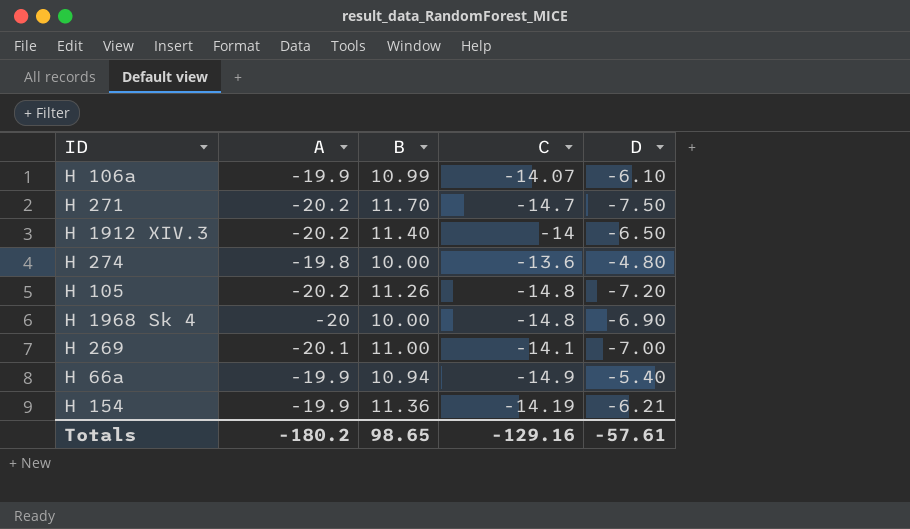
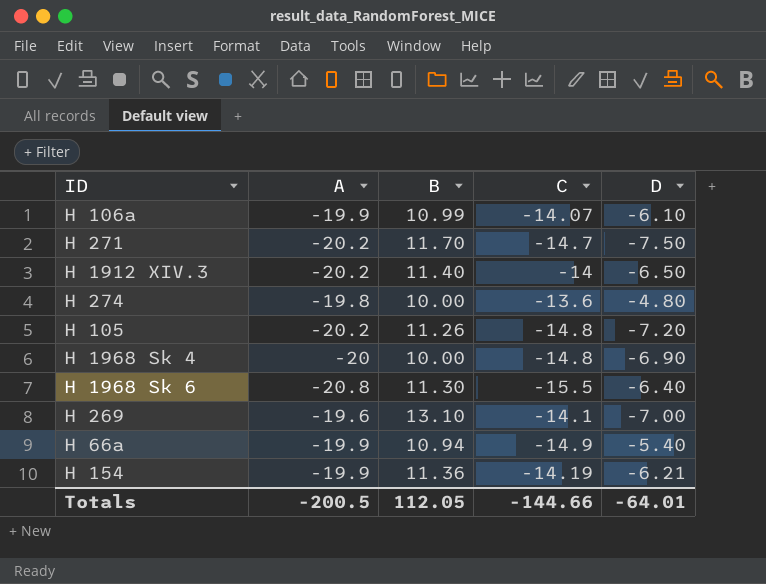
row H 1968 Sk 6: none -> -20.8 | 11.30 | -15.5 | -6.40
H 269 | A: -20.1 -> -19.6
H 269 | B: 11.00 -> 13.10
Totals | A: -180.2 -> -200.5
Totals | B: 98.65 -> 112.05
Totals | C: -129.16 -> -144.66
Totals | D: -57.61 -> -64.01

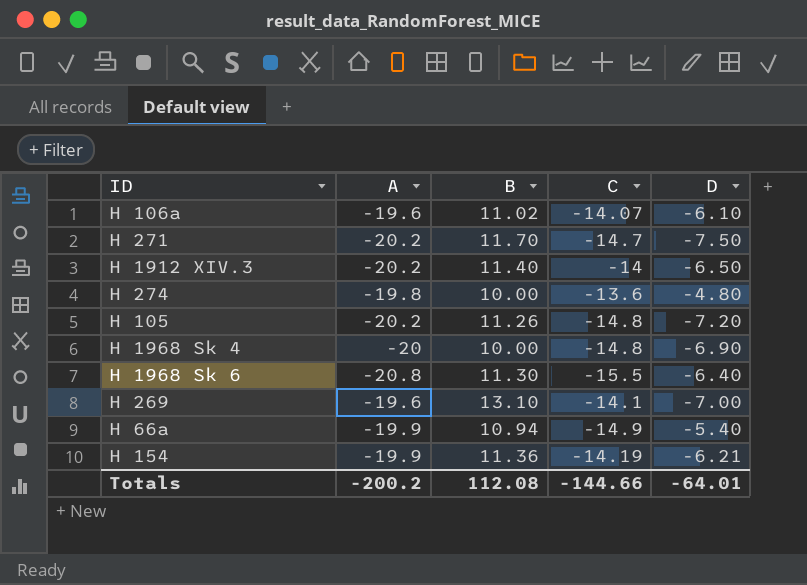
H 106a | A: -19.9 -> -19.6
H 106a | B: 10.99 -> 11.02
Totals | A: -200.5 -> -200.2
Totals | B: 112.05 -> 112.08

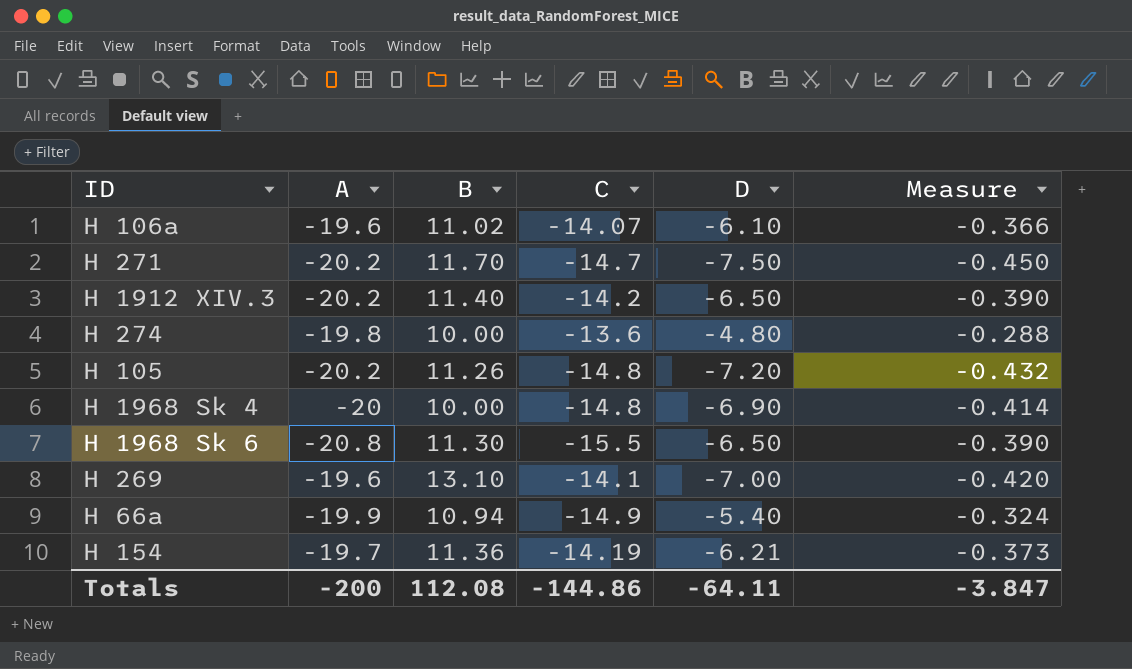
column Measure | formula: none -> [D] * 0.06
H 1912 XIV.3 | C: -14 -> -14.2
H 1968 Sk 6 | D: -6.40 -> -6.50
H 154 | A: -19.9 -> -19.7
Totals | A: -200.2 -> -200
Totals | C: -144.66 -> -144.86
Totals | D: -64.01 -> -64.11

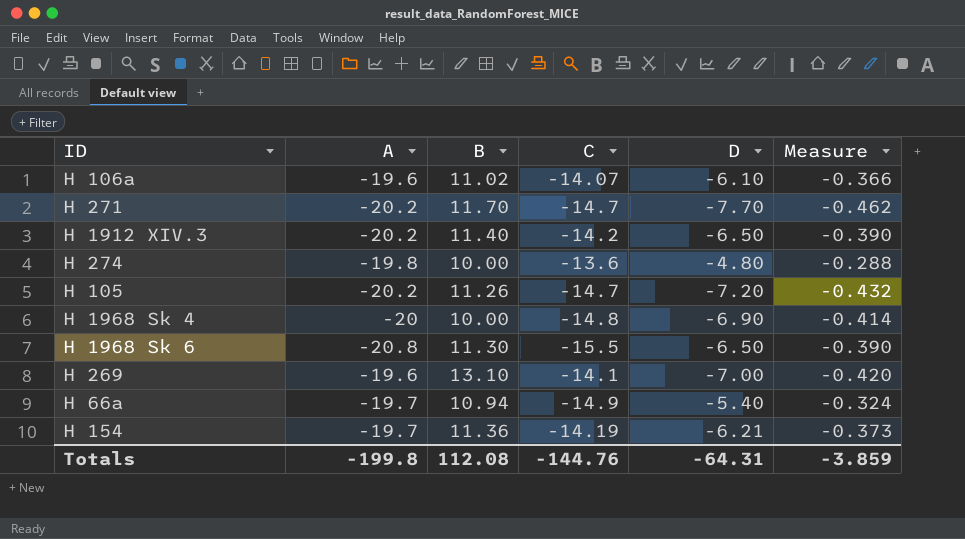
H 271 | D: -7.50 -> -7.70
H 271 | Measure: -0.450 -> -0.462
H 105 | C: -14.8 -> -14.7
H 66a | A: -19.9 -> -19.7
Totals | A: -200 -> -199.8
Totals | C: -144.86 -> -144.76
Totals | D: -64.11 -> -64.31
Totals | Measure: -3.847 -> -3.859

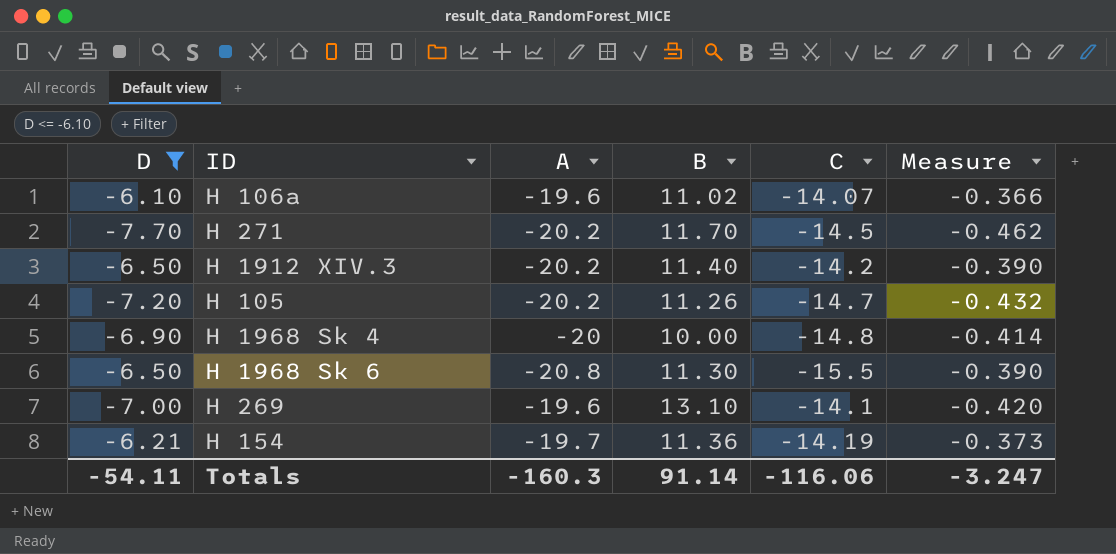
filter: none -> D <= -6.10
column D | position: 5 -> 1
H 271 | C: -14.7 -> -14.5
Totals | D: -64.31 -> -54.11
Totals | A: -199.8 -> -160.3
Totals | B: 112.08 -> 91.14
Totals | C: -144.76 -> -116.06
Totals | Measure: -3.859 -> -3.247

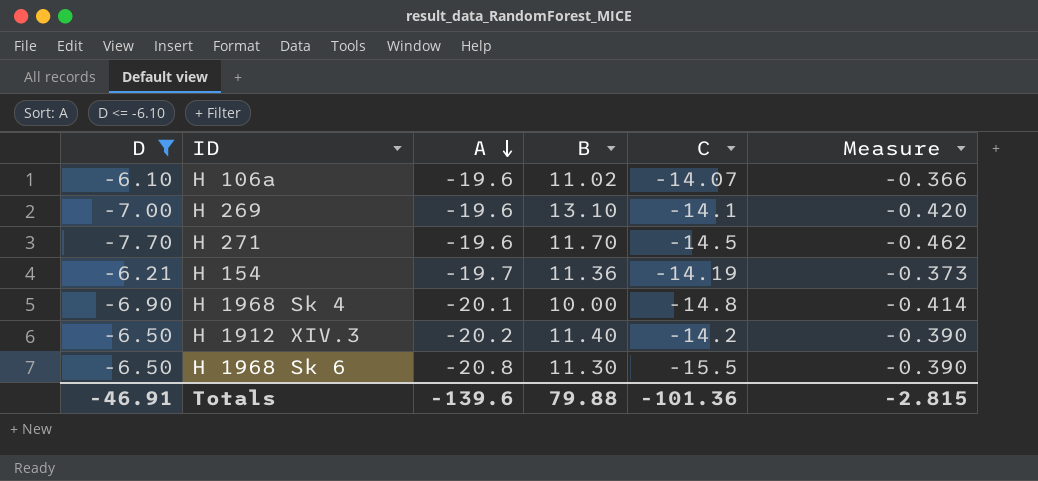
row order: none -> A descending
row H 105: -7.20 | -20.2 | 11.26 | -14.7 | -0.432 -> none
H 271 | A: -20.2 -> -19.6
H 1968 Sk 4 | A: -20 -> -20.1
Totals | D: -54.11 -> -46.91
Totals | A: -160.3 -> -139.6
Totals | B: 91.14 -> 79.88
Totals | C: -116.06 -> -101.36
Totals | Measure: -3.247 -> -2.815

